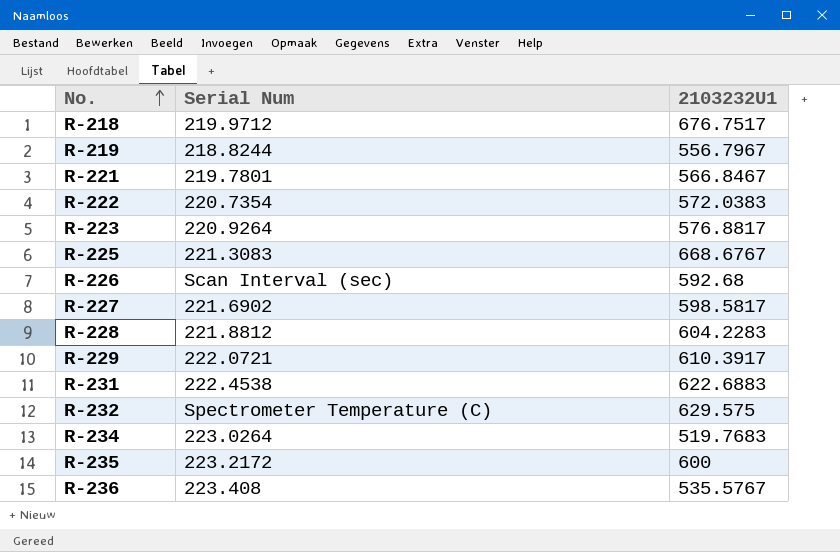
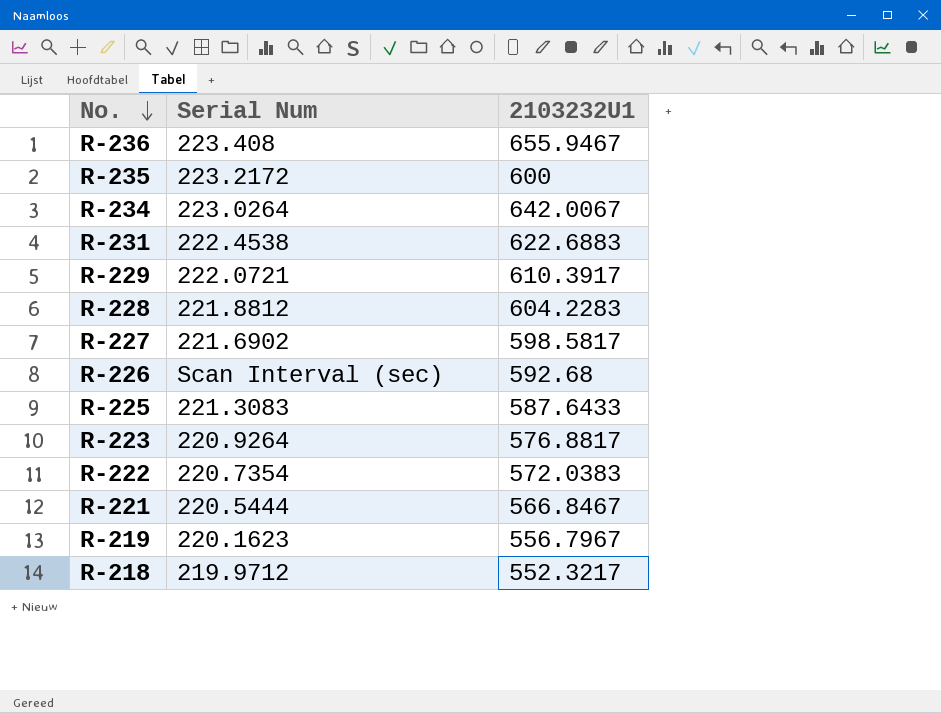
row order: No. ascending -> No. descending
row R-232: Spectrometer Temperature (C) | 629.575 -> none
R-236 | 2103232U1: 535.5767 -> 655.9467
R-234 | 2103232U1: 519.7683 -> 642.0067
R-225 | 2103232U1: 668.6767 -> 587.6433
R-221 | Serial Num: 219.7801 -> 220.5444
R-219 | Serial Num: 218.8244 -> 220.1623
R-218 | 2103232U1: 676.7517 -> 552.3217

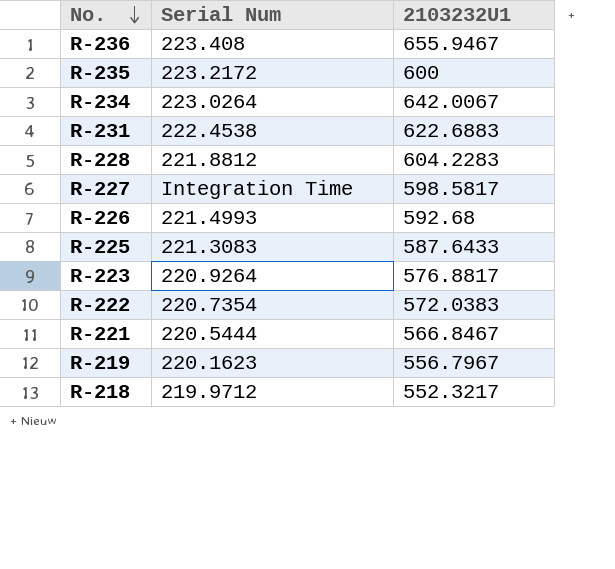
row R-229: 222.0721 | 610.3917 -> none
R-227 | Serial Num: 221.6902 -> Integration Time
R-226 | Serial Num: Scan Interval (sec) -> 221.4993

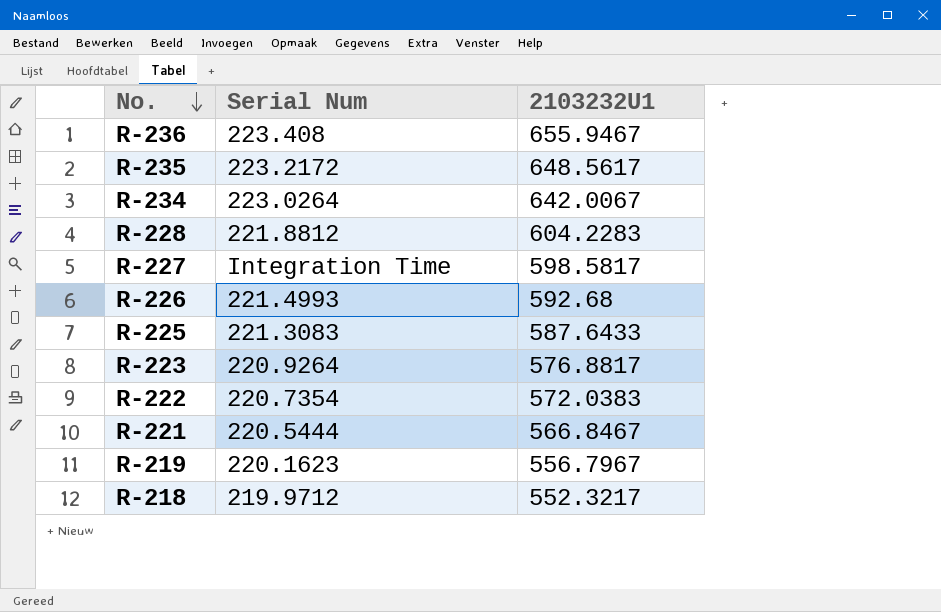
row R-231: 222.4538 | 622.6883 -> none
R-235 | 2103232U1: 600 -> 648.5617

